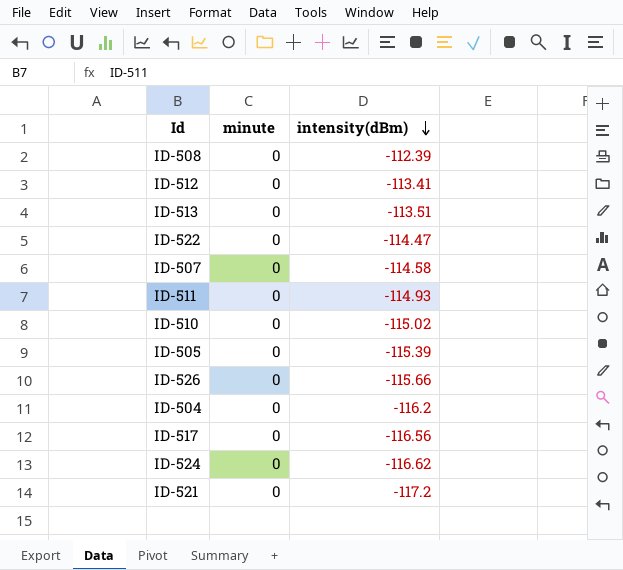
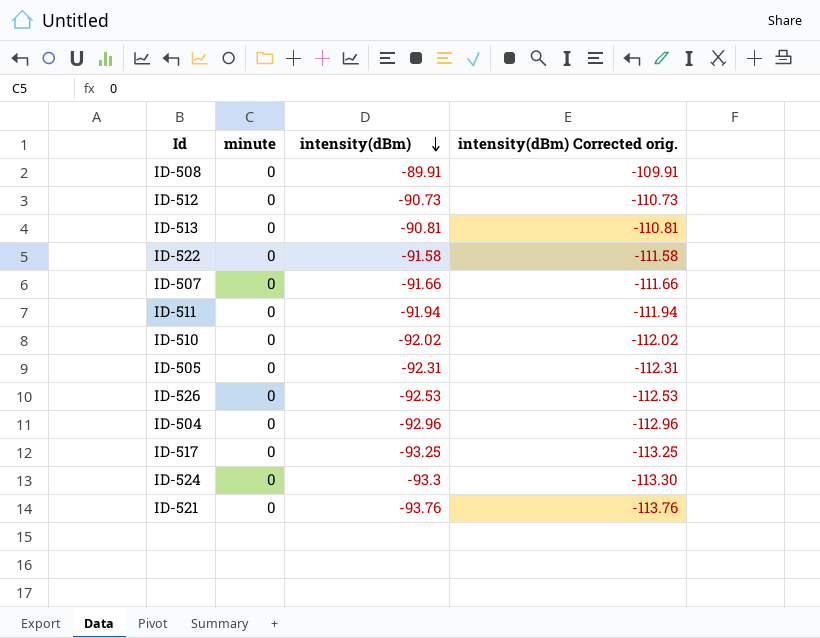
column intensity(dBm) Corrected orig. | formula: none -> [intensity(dBm)] - 20
ID-508 | intensity(dBm): -112.39 -> -89.91
ID-512 | intensity(dBm): -113.41 -> -90.73
ID-513 | intensity(dBm): -113.51 -> -90.81
ID-522 | intensity(dBm): -114.47 -> -91.58
ID-507 | intensity(dBm): -114.58 -> -91.66
ID-511 | intensity(dBm): -114.93 -> -91.94
ID-510 | intensity(dBm): -115.02 -> -92.02
ID-505 | intensity(dBm): -115.39 -> -92.31
ID-526 | intensity(dBm): -115.66 -> -92.53
ID-504 | intensity(dBm): -116.2 -> -92.96
ID-517 | intensity(dBm): -116.56 -> -93.25
ID-524 | intensity(dBm): -116.62 -> -93.3
ID-521 | intensity(dBm): -117.2 -> -93.76

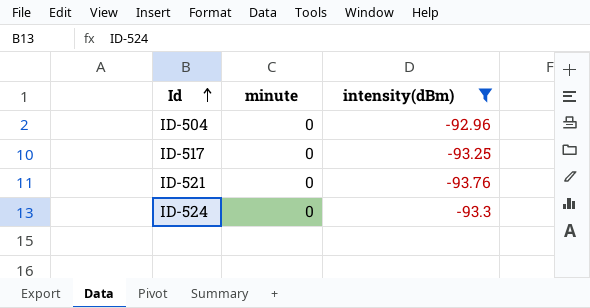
filter: none -> intensity(dBm) <= -92.96
row order: intensity(dBm) descending -> Id ascending
column intensity(dBm) Corrected orig. | formula: [intensity(dBm)] - 20 -> none

